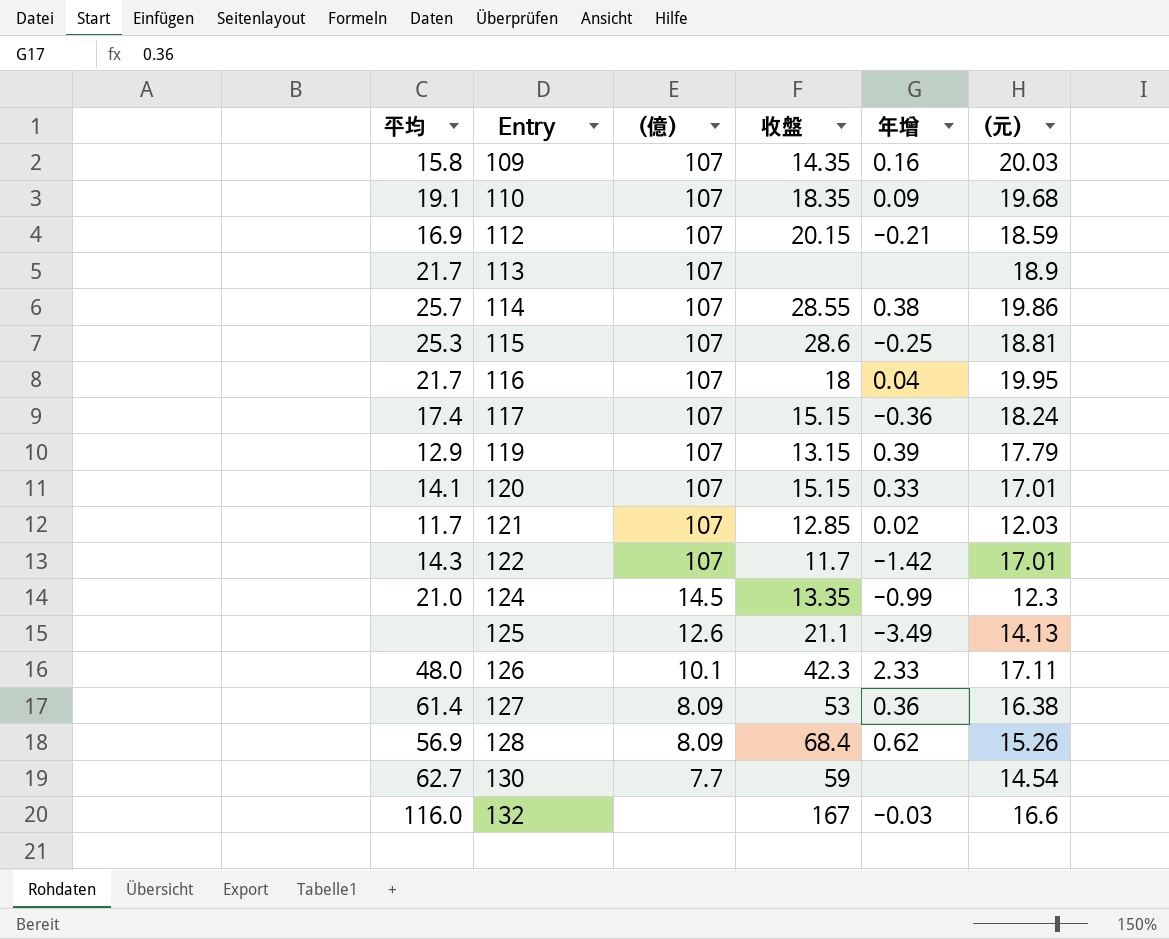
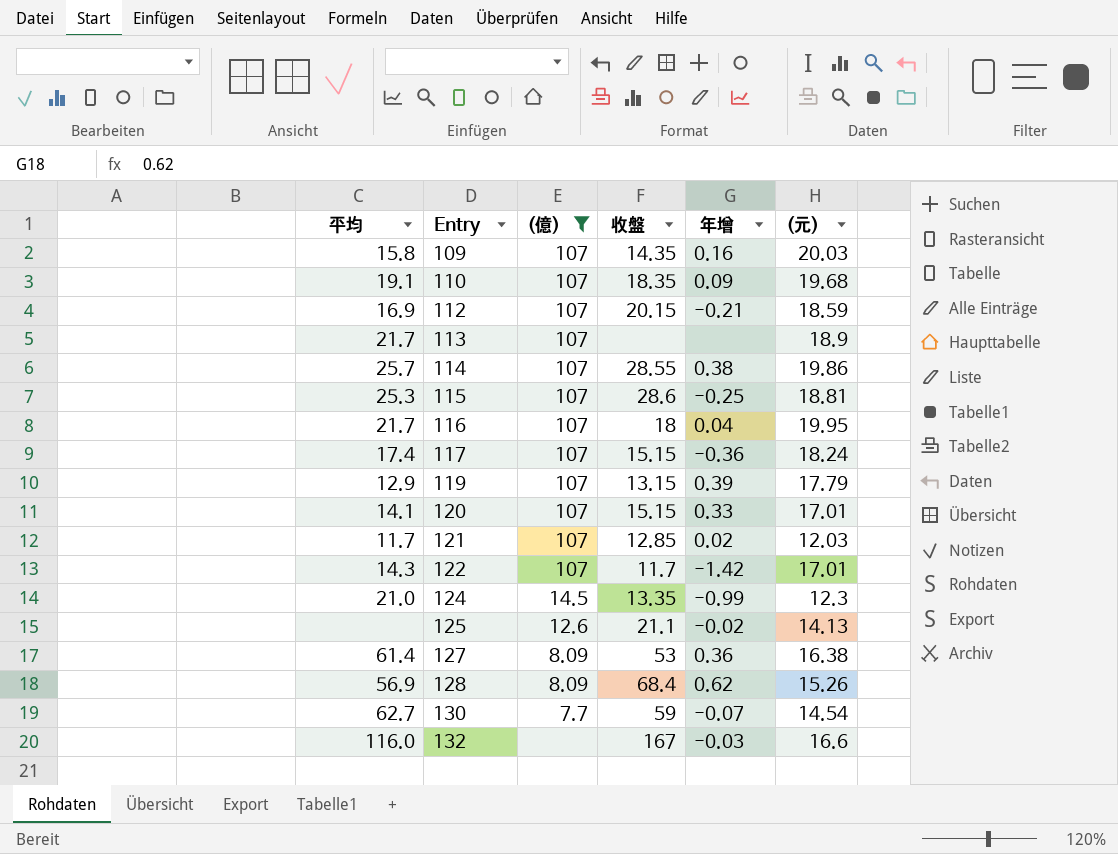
filter: none -> (億) != 10.1
125 | 年增: -3.49 -> -0.02
130 | 年增: none -> -0.07

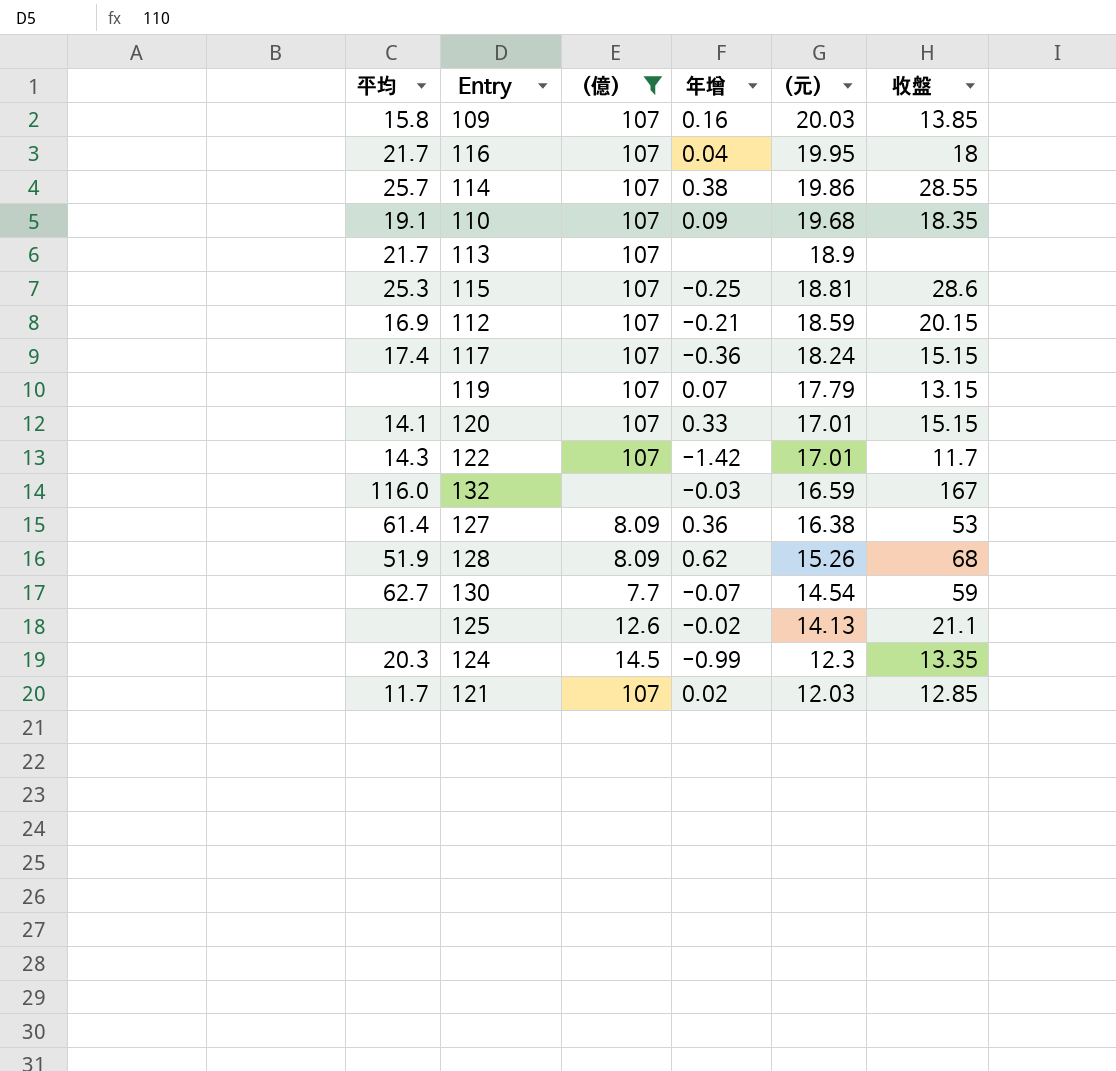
row order: Entry ascending -> (元) descending
column 收盤 | position: 4 -> 6
109 | 收盤: 14.35 -> 13.85
119 | 平均: 12.9 -> none
119 | 年增: 0.39 -> 0.07
132 | (元): 16.6 -> 16.59
128 | 平均: 56.9 -> 51.9
128 | 收盤: 68.4 -> 68
124 | 平均: 21.0 -> 20.3

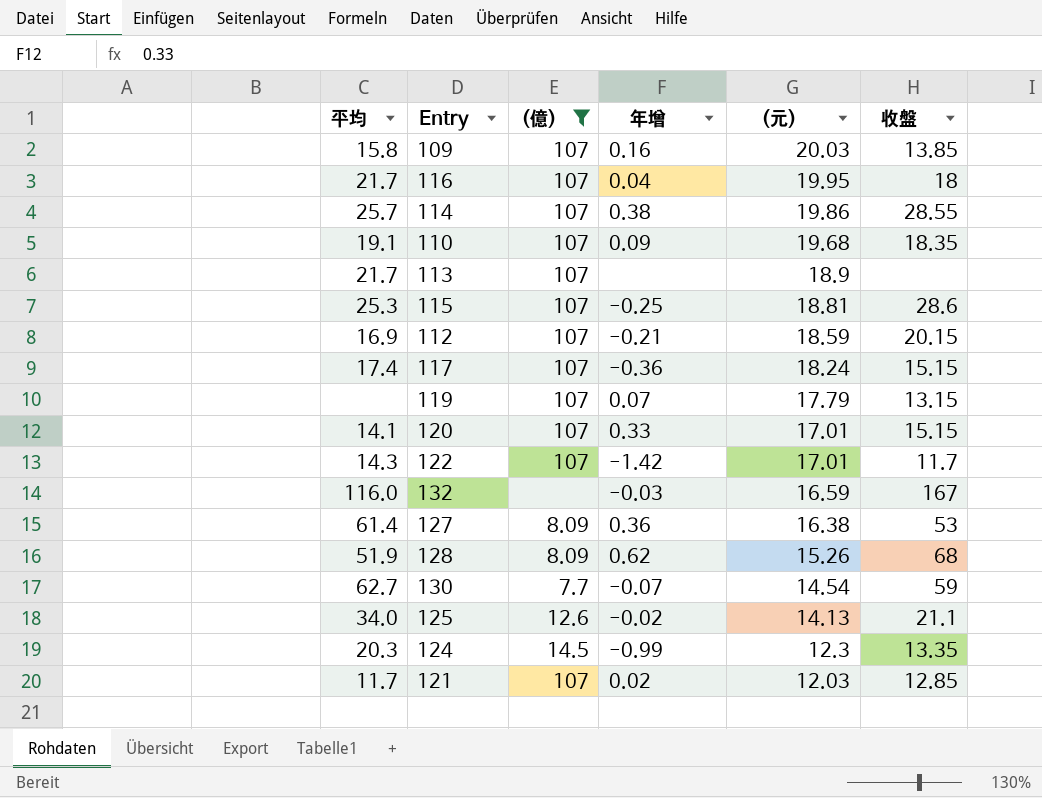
125 | 平均: none -> 34.0

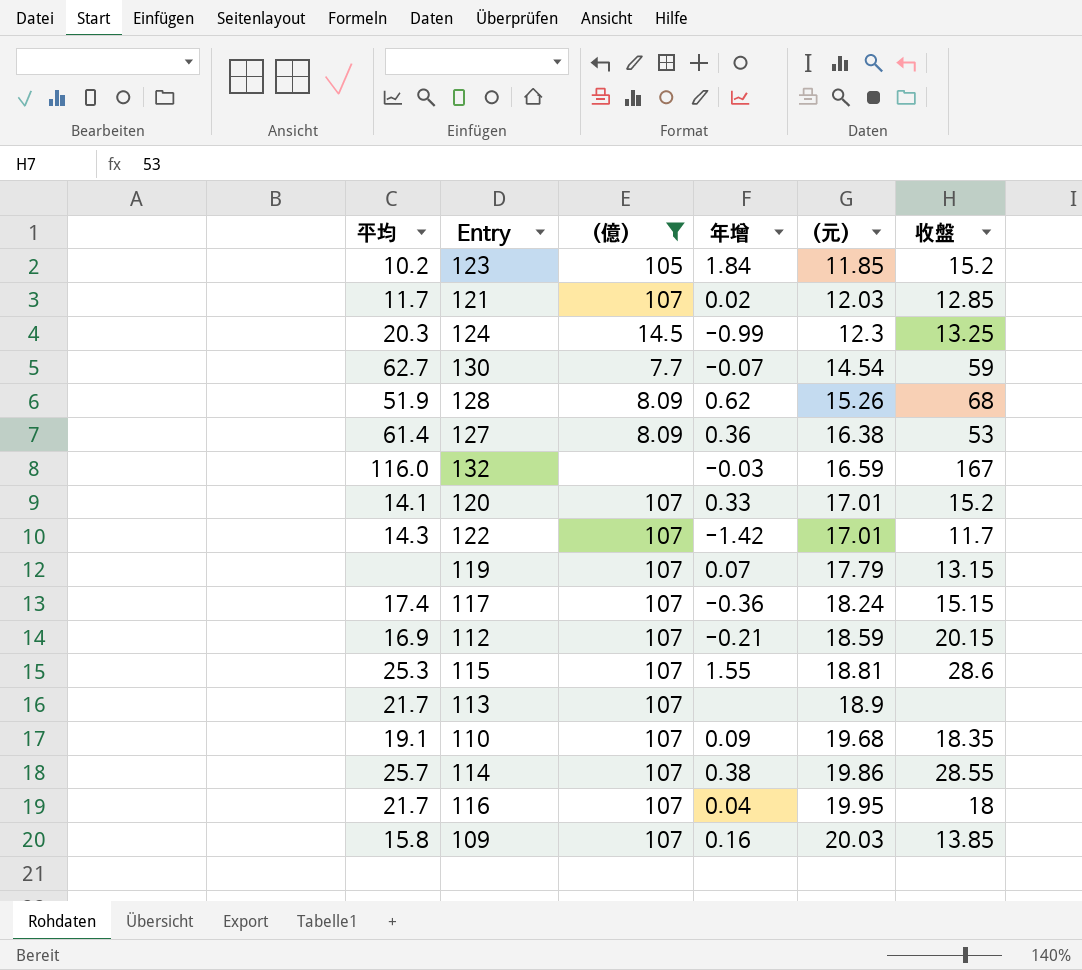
row order: (元) descending -> (元) ascending
row 125: 34.0 | 12.6 | -0.02 | 14.13 | 21.1 -> none
row 123: none -> 10.2 | 105 | 1.84 | 11.85 | 15.2
124 | 收盤: 13.35 -> 13.25
120 | 收盤: 15.15 -> 15.2
115 | 年增: -0.25 -> 1.55

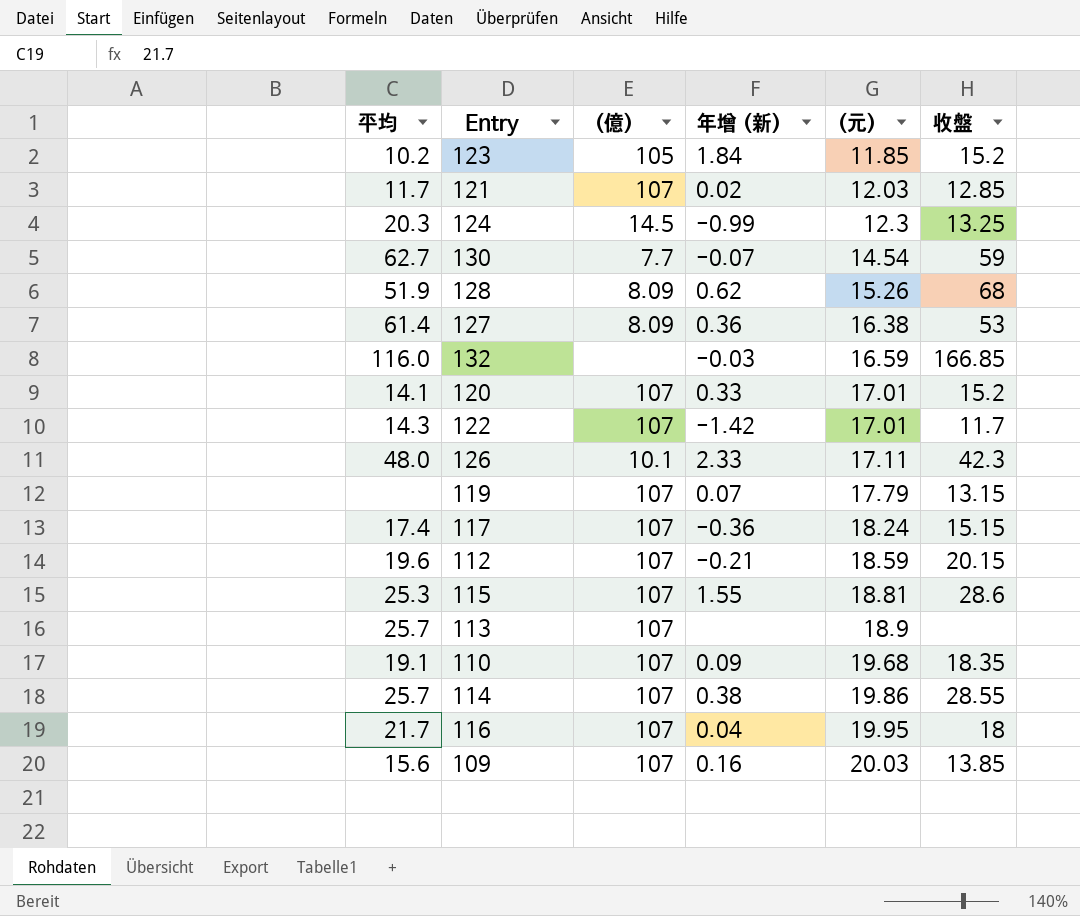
filter: (億) != 10.1 -> none
column name: 年增 -> 年增 (新)
132 | 收盤: 167 -> 166.85
112 | 平均: 16.9 -> 19.6
113 | 平均: 21.7 -> 25.7
109 | 平均: 15.8 -> 15.6

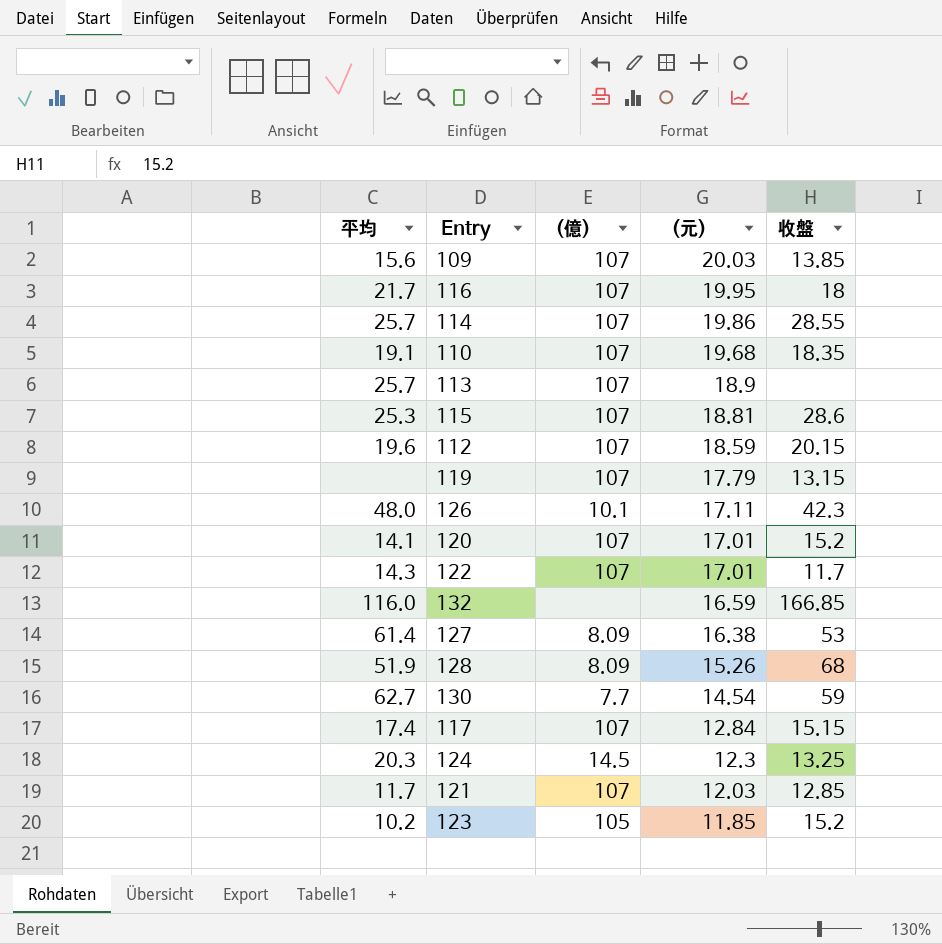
row order: (元) ascending -> (元) descending
column 年增 (新) | position: 4 -> none
117 | (元): 18.24 -> 12.84

